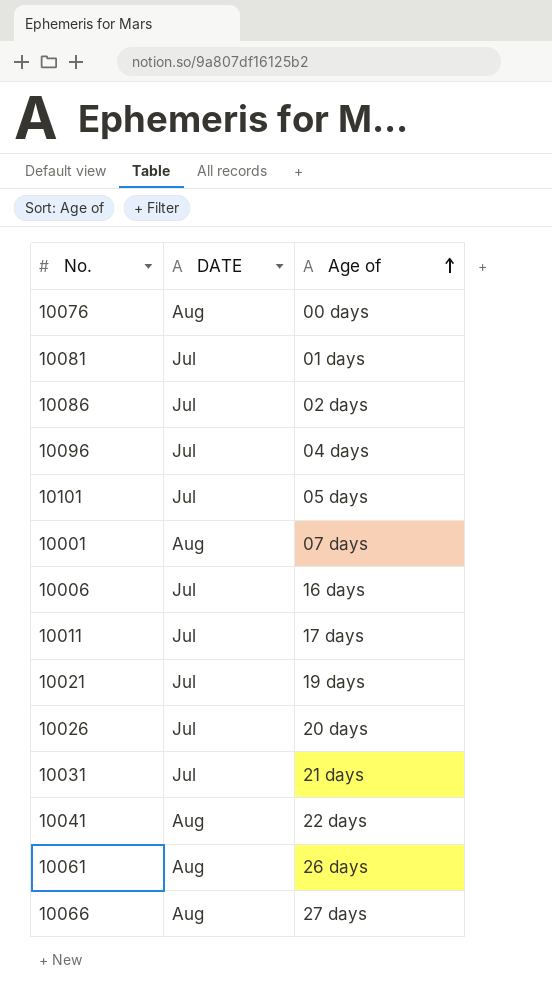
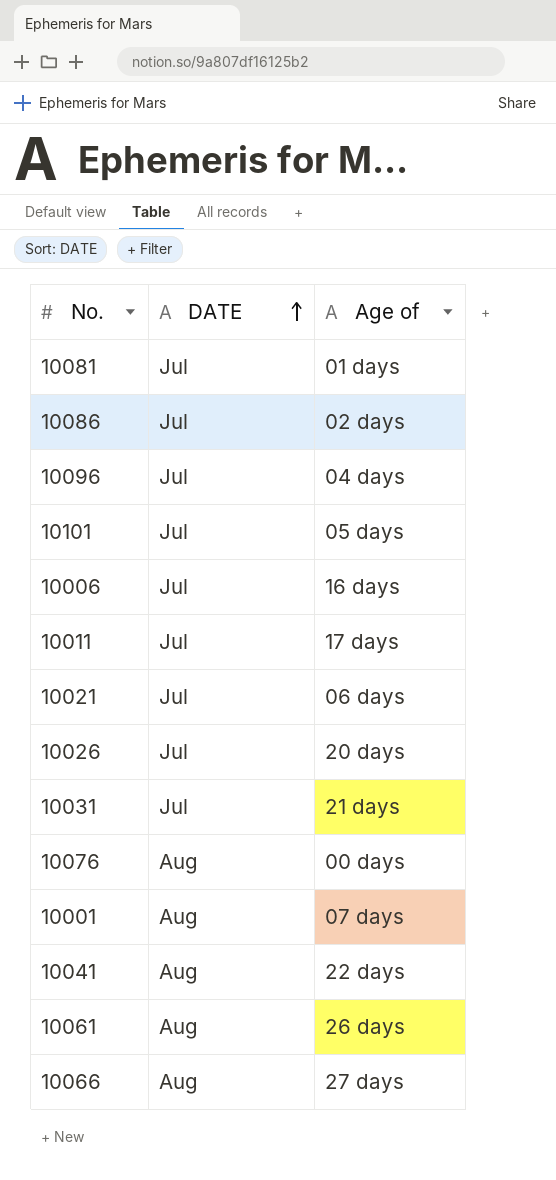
row order: Age of ascending -> DATE ascending
10021 | Age of: 19 days -> 06 days

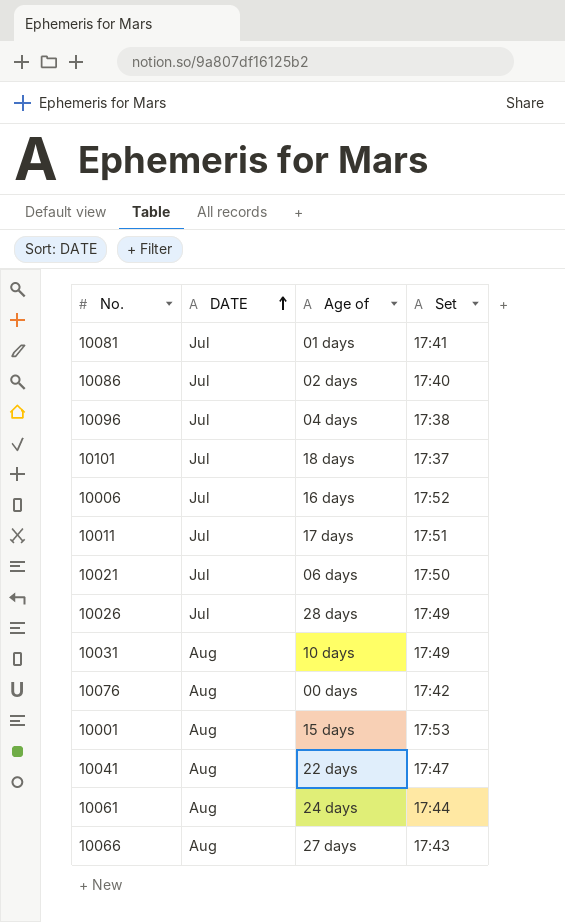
column Set | position: none -> 4
10101 | Age of: 05 days -> 18 days
10026 | Age of: 20 days -> 28 days
10031 | DATE: Jul -> Aug
10031 | Age of: 21 days -> 10 days
10001 | Age of: 07 days -> 15 days
10061 | Age of: 26 days -> 24 days

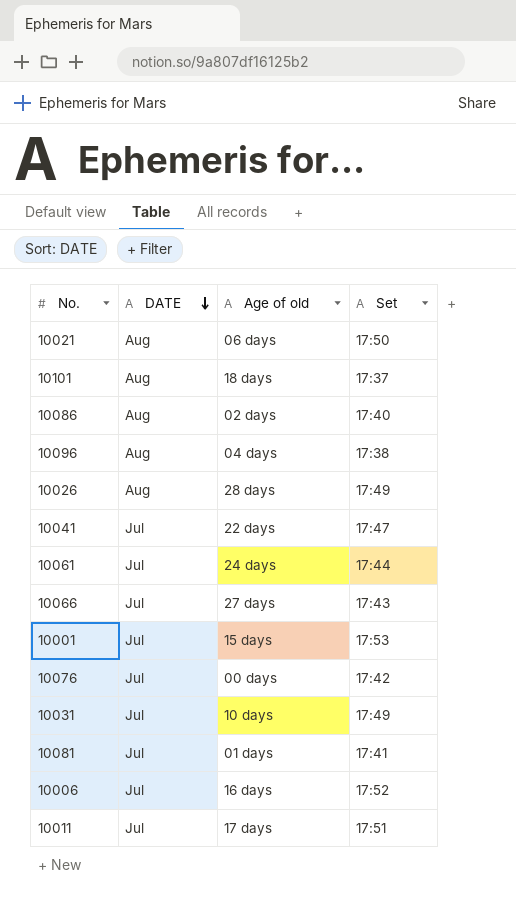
row order: DATE ascending -> DATE descending
column name: Age of -> Age of old
10021 | DATE: Jul -> Aug
10101 | DATE: Jul -> Aug
10086 | DATE: Jul -> Aug
10096 | DATE: Jul -> Aug
10026 | DATE: Jul -> Aug
10041 | DATE: Aug -> Jul
10061 | DATE: Aug -> Jul
10066 | DATE: Aug -> Jul
10001 | DATE: Aug -> Jul
10076 | DATE: Aug -> Jul
10031 | DATE: Aug -> Jul

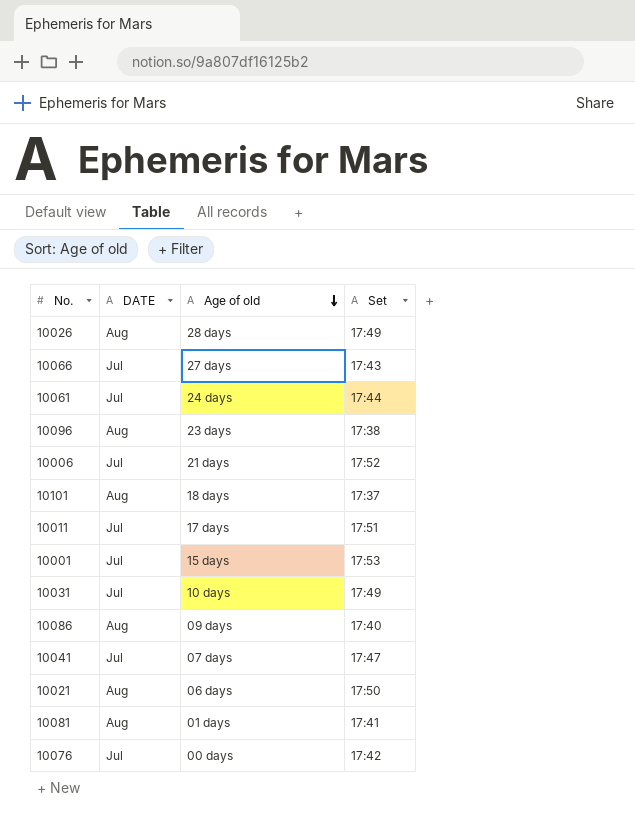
row order: DATE descending -> Age of old descending
10096 | Age of old: 04 days -> 23 days
10006 | Age of old: 16 days -> 21 days
10086 | Age of old: 02 days -> 09 days
10041 | Age of old: 22 days -> 07 days
10081 | DATE: Jul -> Aug

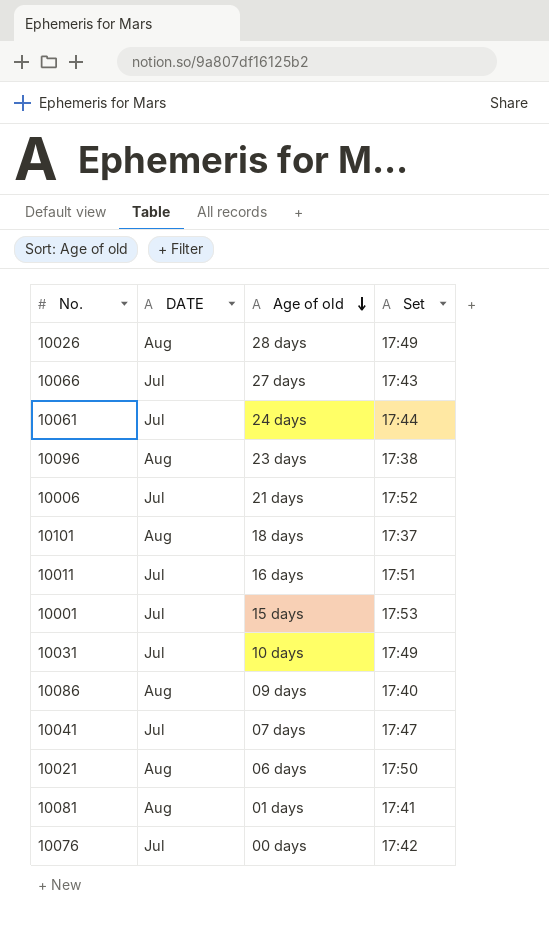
10011 | Age of old: 17 days -> 16 days

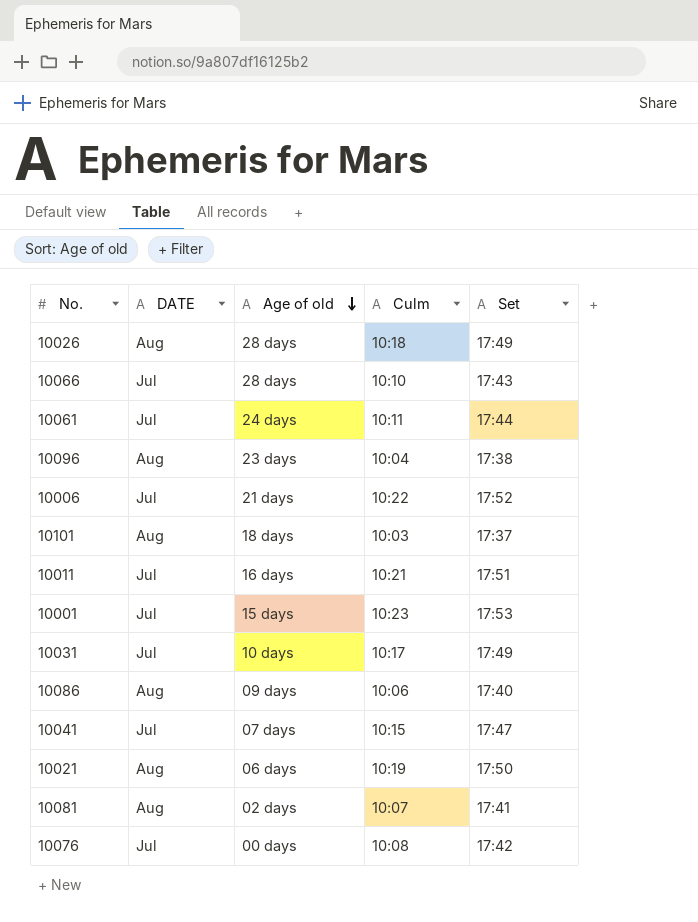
column Culm | position: none -> 4
10066 | Age of old: 27 days -> 28 days
10081 | Age of old: 01 days -> 02 days

